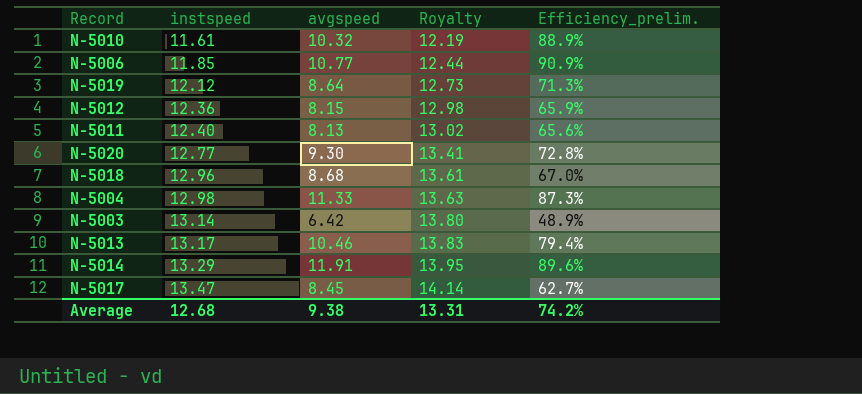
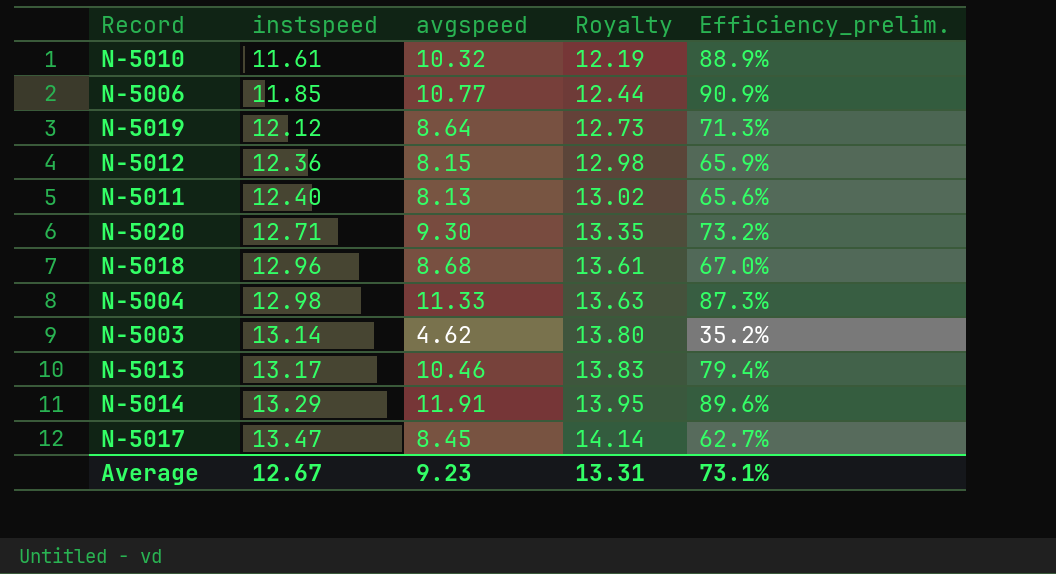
N-5020 | instspeed: 12.77 -> 12.71
N-5020 | Royalty: 13.41 -> 13.35
N-5020 | Efficiency_prelim.: 72.8% -> 73.2%
N-5003 | avgspeed: 6.42 -> 4.62
N-5003 | Efficiency_prelim.: 48.9% -> 35.2%
Average | instspeed: 12.68 -> 12.67
Average | avgspeed: 9.38 -> 9.23
Average | Efficiency_prelim.: 74.2% -> 73.1%

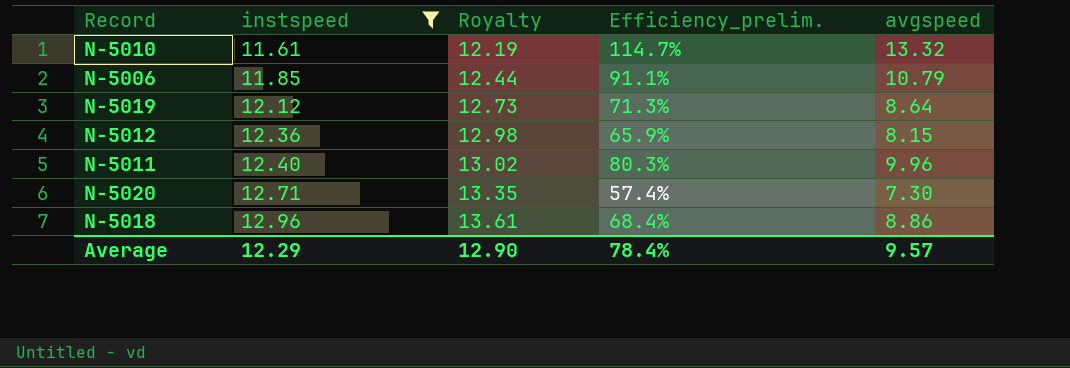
filter: none -> instspeed <= 12.96
column avgspeed | position: 3 -> 5
N-5010 | Efficiency_prelim.: 88.9% -> 114.7%
N-5010 | avgspeed: 10.32 -> 13.32
N-5006 | Efficiency_prelim.: 90.9% -> 91.1%
N-5006 | avgspeed: 10.77 -> 10.79
N-5011 | Efficiency_prelim.: 65.6% -> 80.3%
N-5011 | avgspeed: 8.13 -> 9.96
N-5020 | Efficiency_prelim.: 73.2% -> 57.4%
N-5020 | avgspeed: 9.30 -> 7.30
N-5018 | Efficiency_prelim.: 67.0% -> 68.4%
N-5018 | avgspeed: 8.68 -> 8.86
Average | instspeed: 12.67 -> 12.29
Average | Royalty: 13.31 -> 12.90
Average | Efficiency_prelim.: 73.1% -> 78.4%
Average | avgspeed: 9.23 -> 9.57

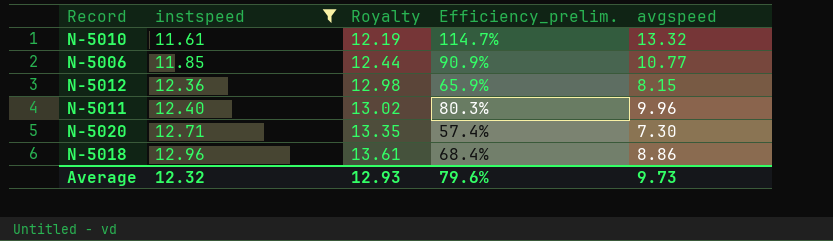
row N-5019: 12.12 | 12.73 | 71.3% | 8.64 -> none
N-5006 | Efficiency_prelim.: 91.1% -> 90.9%
N-5006 | avgspeed: 10.79 -> 10.77
Average | instspeed: 12.29 -> 12.32
Average | Royalty: 12.90 -> 12.93
Average | Efficiency_prelim.: 78.4% -> 79.6%
Average | avgspeed: 9.57 -> 9.73

